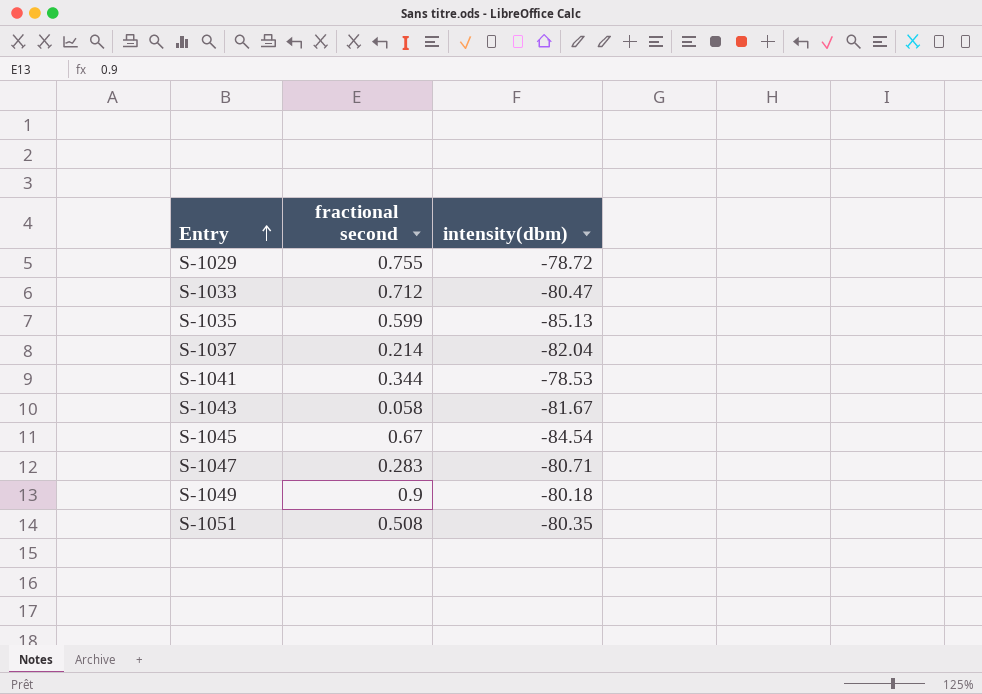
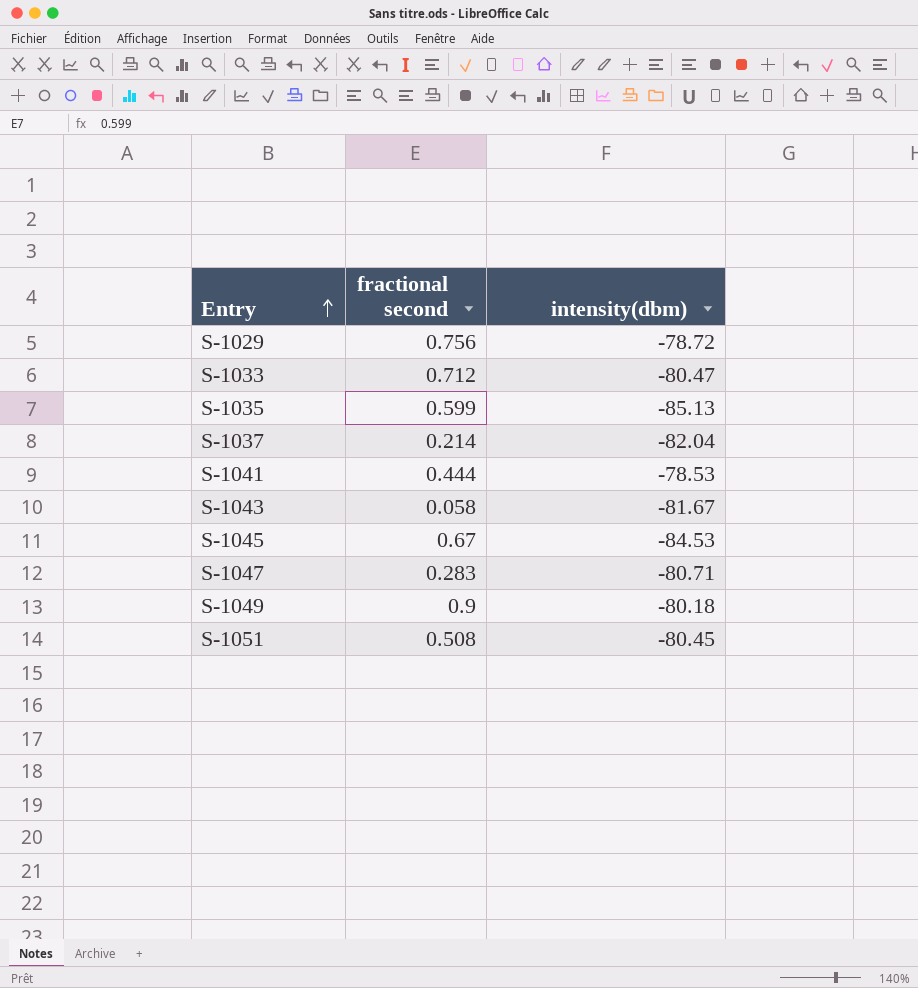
S-1029 | fractional second: 0.755 -> 0.756
S-1041 | fractional second: 0.344 -> 0.444
S-1045 | intensity(dbm): -84.54 -> -84.53
S-1051 | intensity(dbm): -80.35 -> -80.45

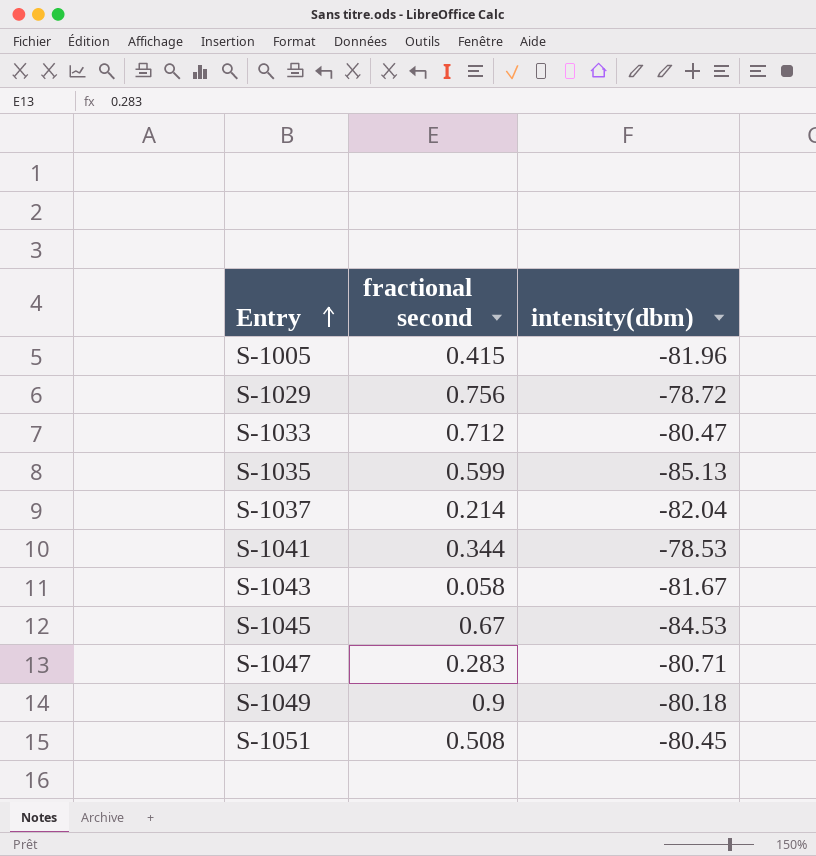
row S-1005: none -> 0.415 | -81.96
S-1041 | fractional second: 0.444 -> 0.344

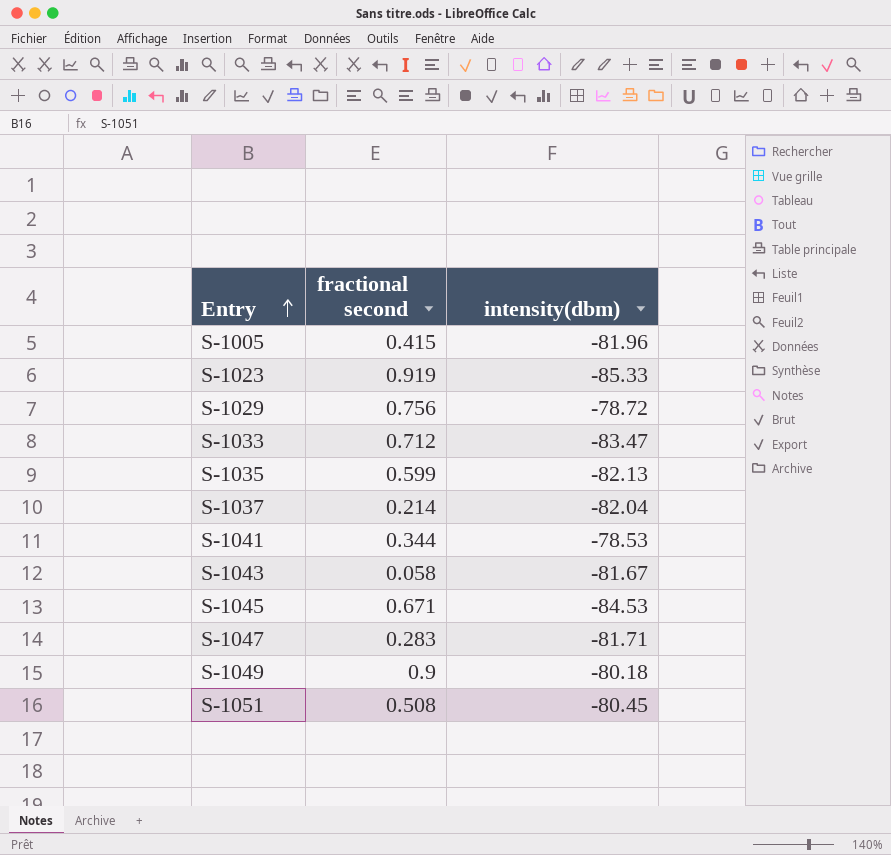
row S-1023: none -> 0.919 | -85.33
S-1033 | intensity(dbm): -80.47 -> -83.47
S-1035 | intensity(dbm): -85.13 -> -82.13
S-1045 | fractional second: 0.67 -> 0.671
S-1047 | intensity(dbm): -80.71 -> -81.71

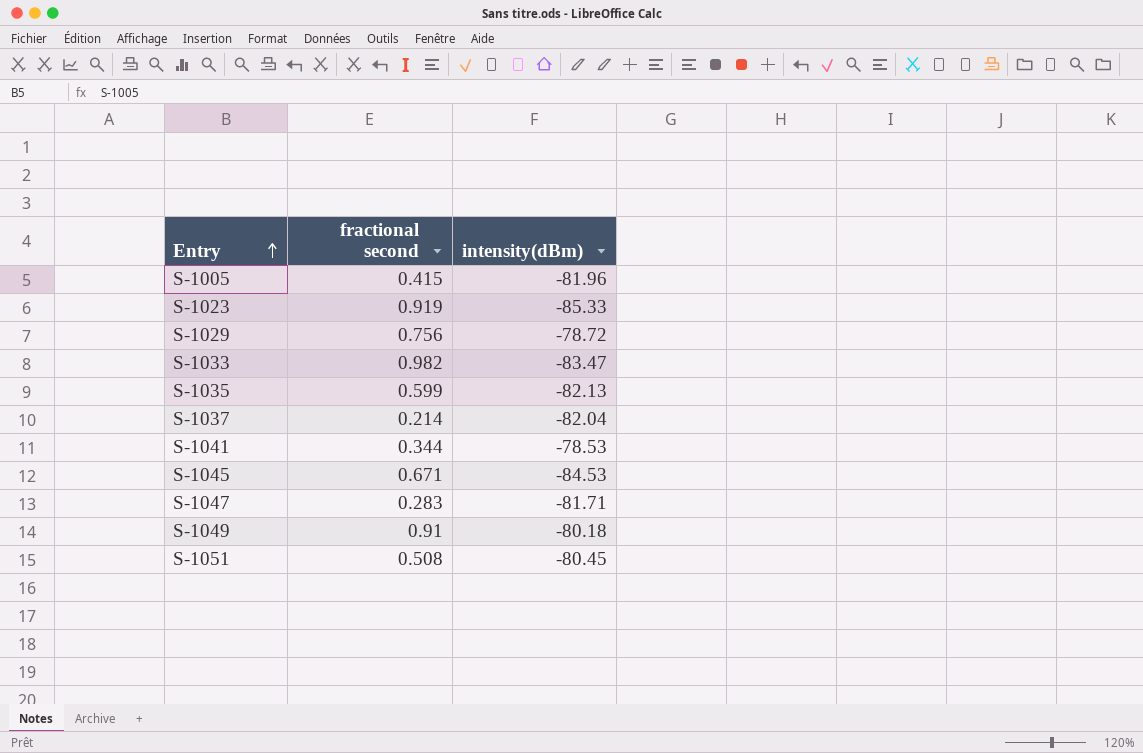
column name: intensity(dbm) -> intensity(dBm)
row S-1043: 0.058 | -81.67 -> none
S-1033 | fractional second: 0.712 -> 0.982
S-1049 | fractional second: 0.9 -> 0.91

